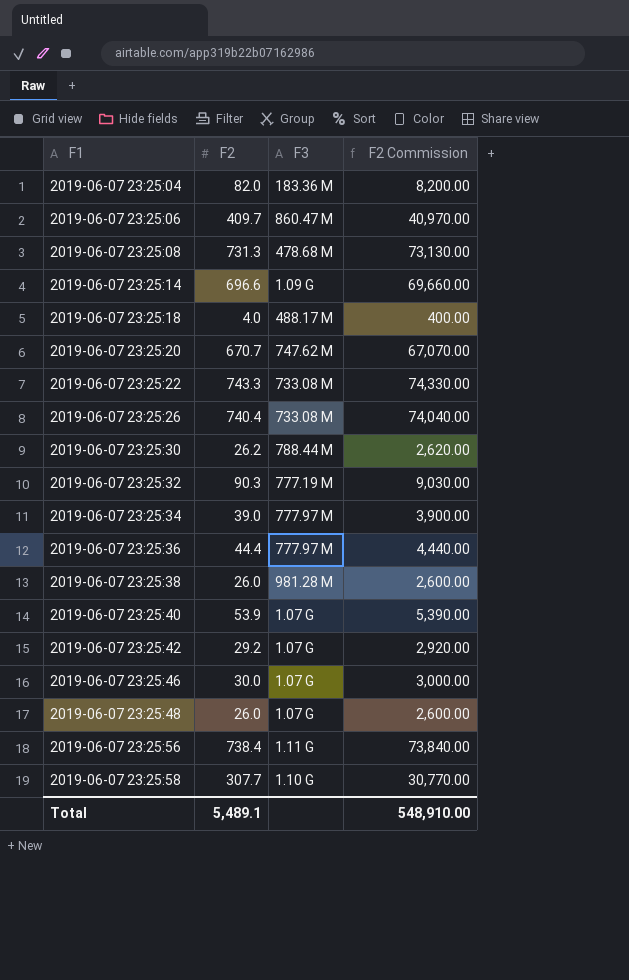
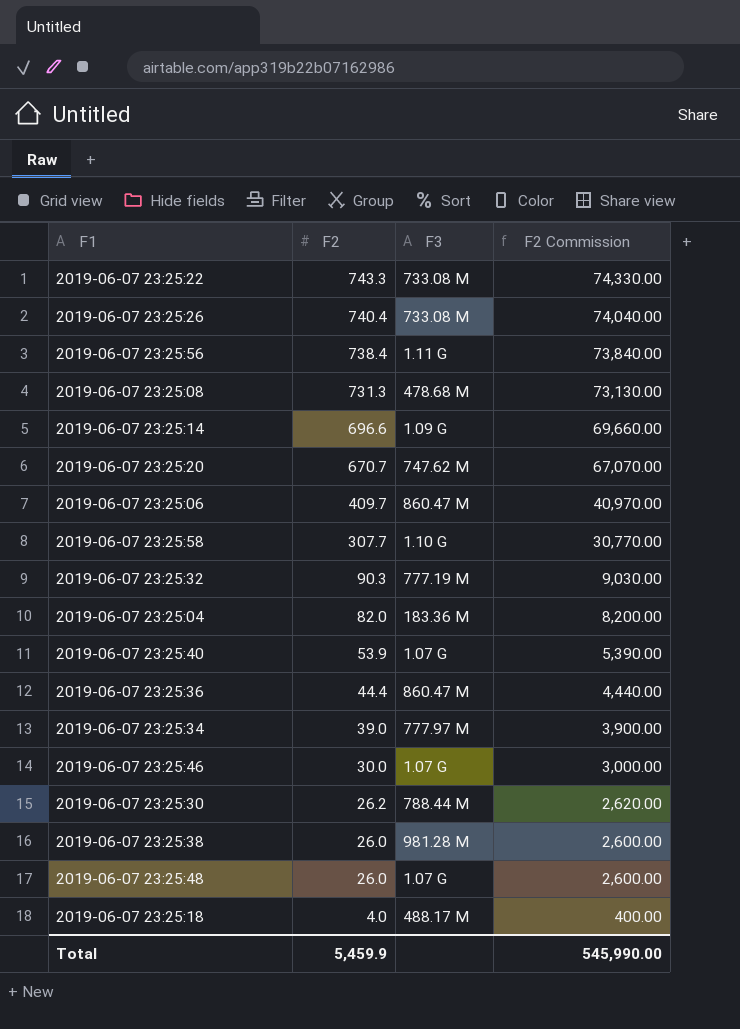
row order: F1 ascending -> F2 descending
row 2019-06-07 23:25:42: 29.2 | 1.07 G | 2,920.00 -> none
2019-06-07 23:25:36 | F3: 777.97 M -> 860.47 M
Total | F2: 5,489.1 -> 5,459.9
Total | F2 Commission: 548,910.00 -> 545,990.00

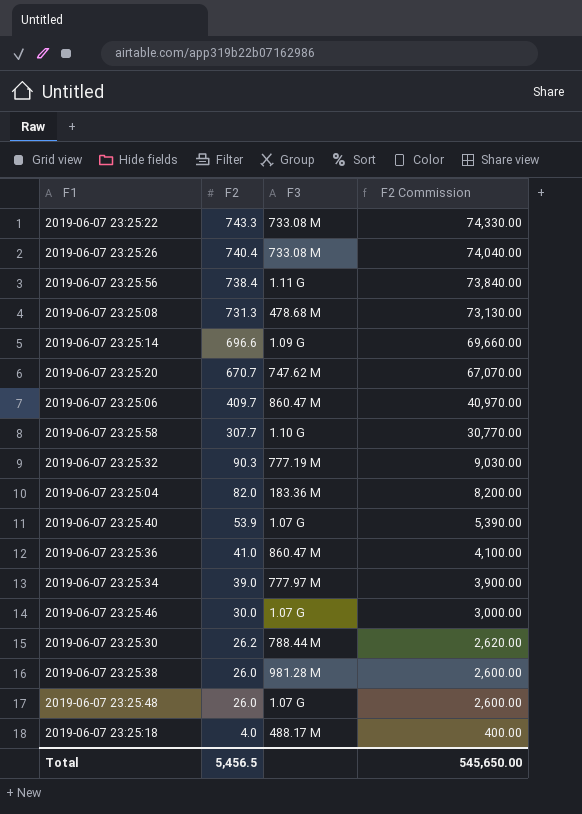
2019-06-07 23:25:36 | F2: 44.4 -> 41.0
2019-06-07 23:25:36 | F2 Commission: 4,440.00 -> 4,100.00
Total | F2: 5,459.9 -> 5,456.5
Total | F2 Commission: 545,990.00 -> 545,650.00

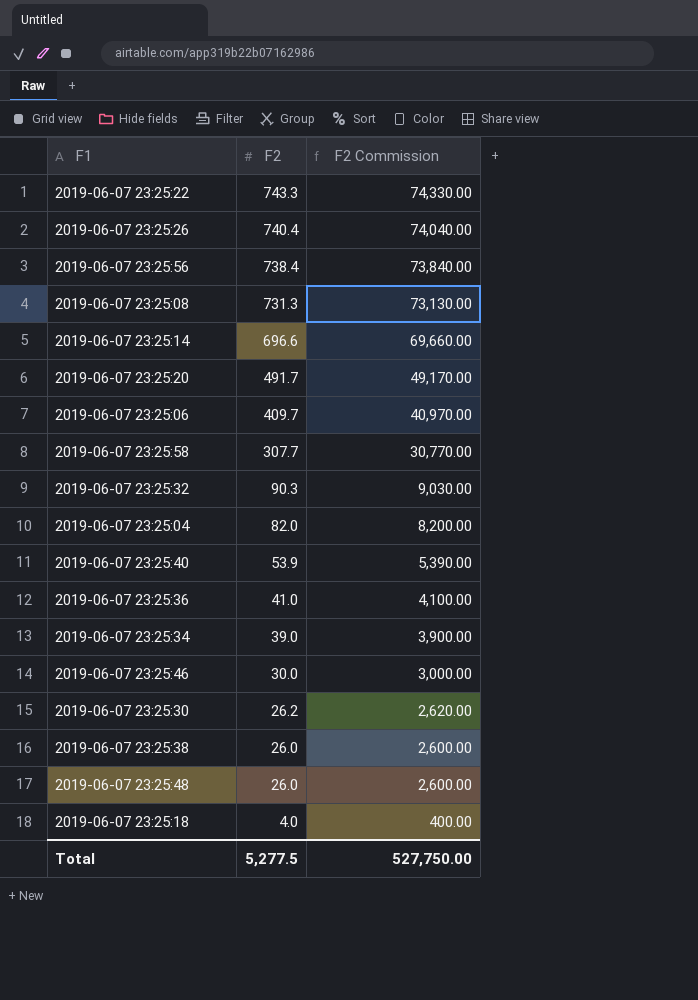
column F3 | position: 3 -> none
2019-06-07 23:25:20 | F2: 670.7 -> 491.7
2019-06-07 23:25:20 | F2 Commission: 67,070.00 -> 49,170.00
Total | F2: 5,456.5 -> 5,277.5
Total | F2 Commission: 545,650.00 -> 527,750.00

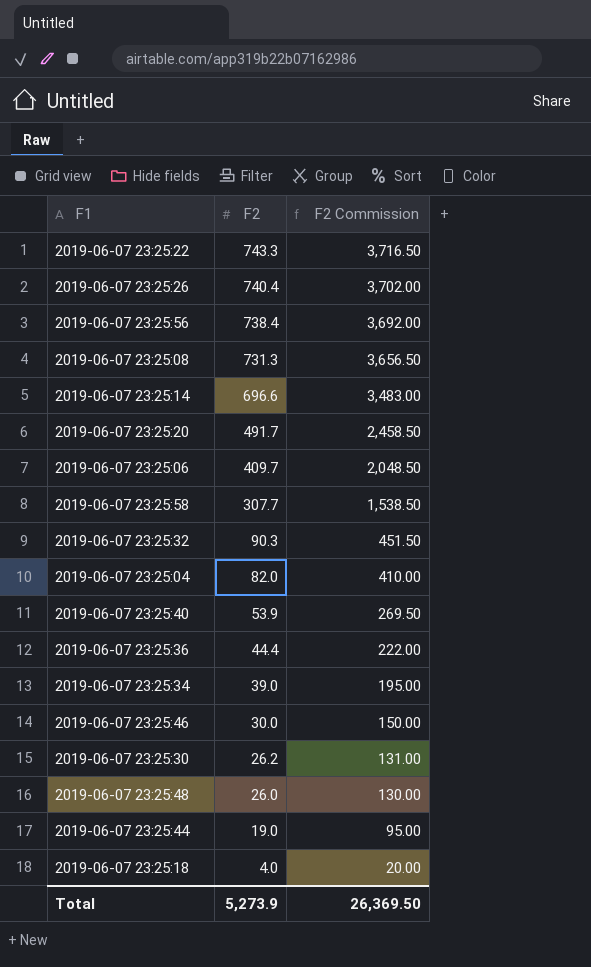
column F2 Commission | formula: [F2] * 100 -> [F2] * 5
row 2019-06-07 23:25:38: 26.0 | 2,600.00 -> none
2019-06-07 23:25:36 | F2: 41.0 -> 44.4
row 2019-06-07 23:25:44: none -> 19.0 | 95.00
Total | F2: 5,277.5 -> 5,273.9
Total | F2 Commission: 527,750.00 -> 26,369.50

